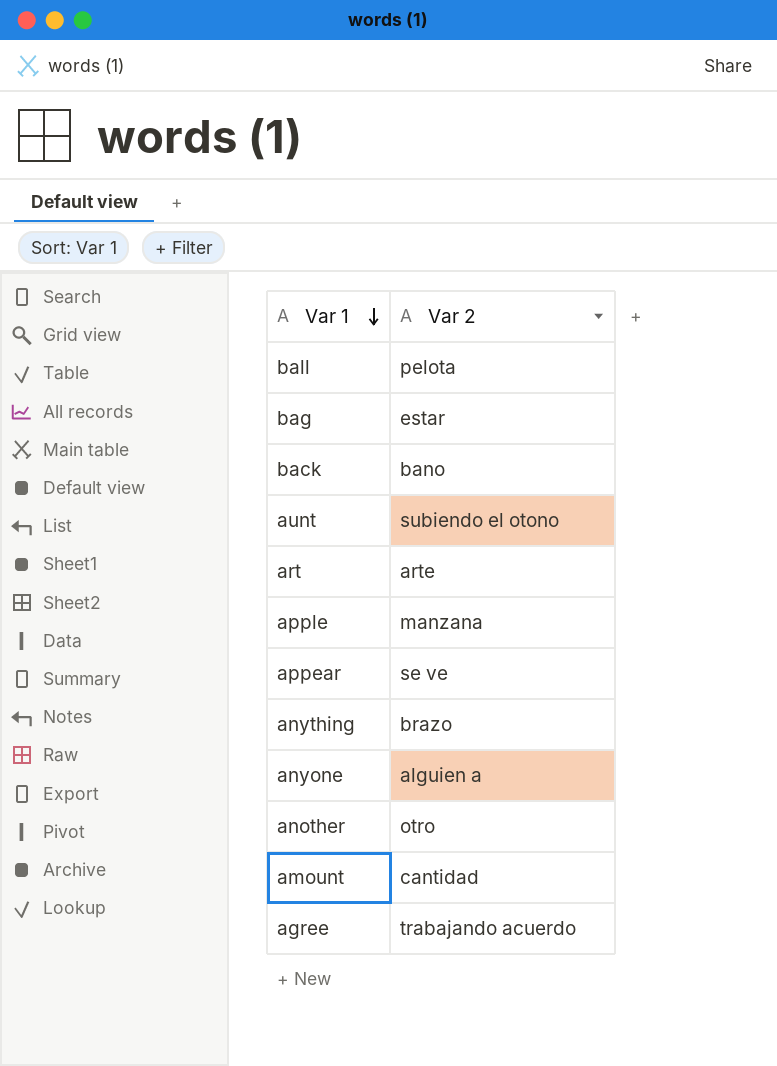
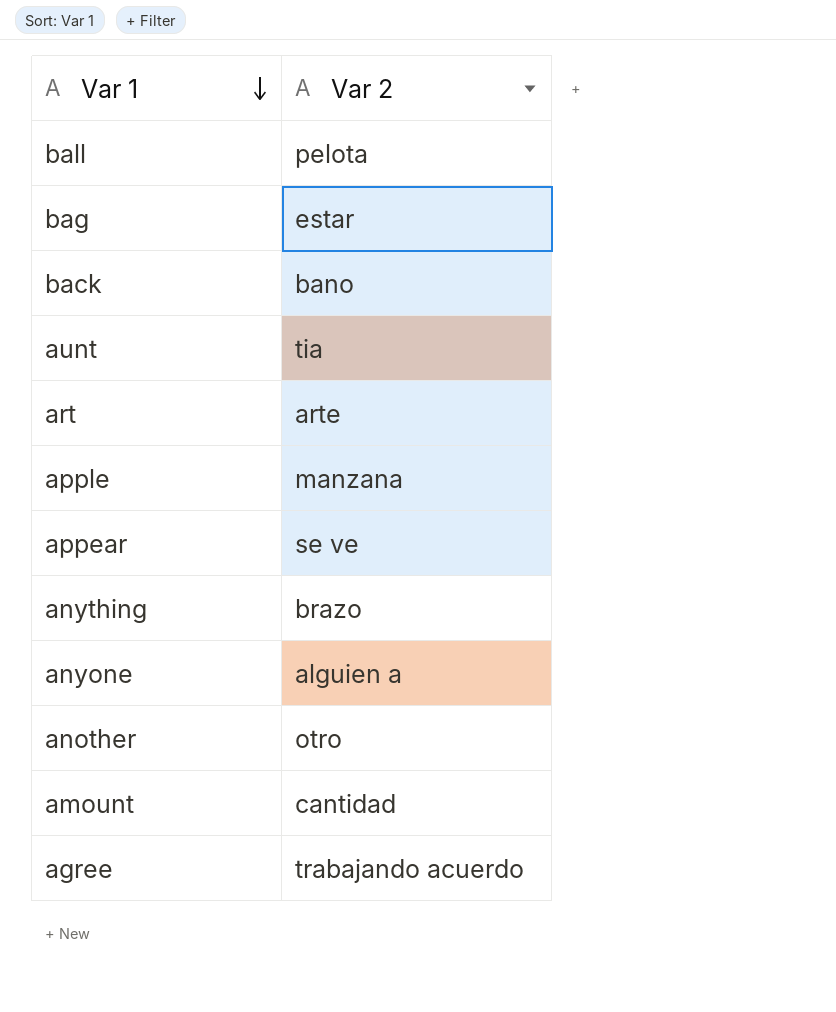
aunt | Var 2: subiendo el otono -> tia

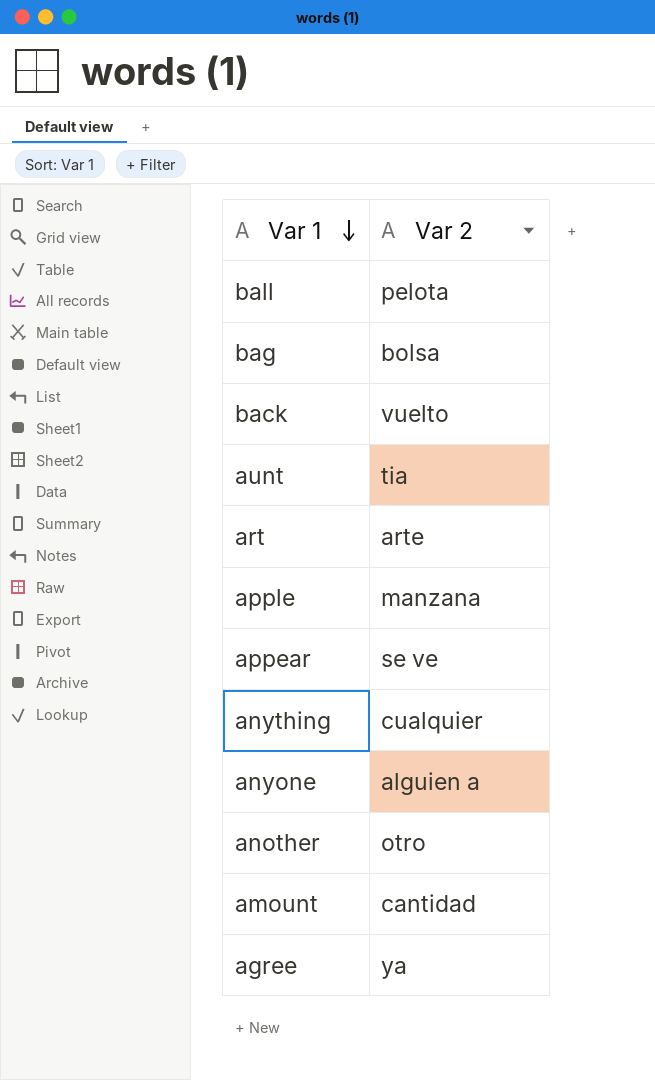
bag | Var 2: estar -> bolsa
back | Var 2: bano -> vuelto
anything | Var 2: brazo -> cualquier
agree | Var 2: trabajando acuerdo -> ya

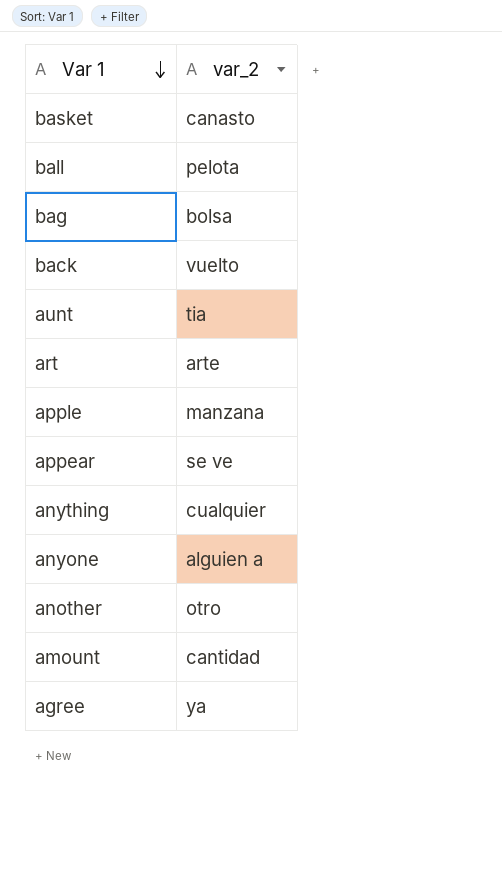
column name: Var 2 -> var_2
row basket: none -> canasto

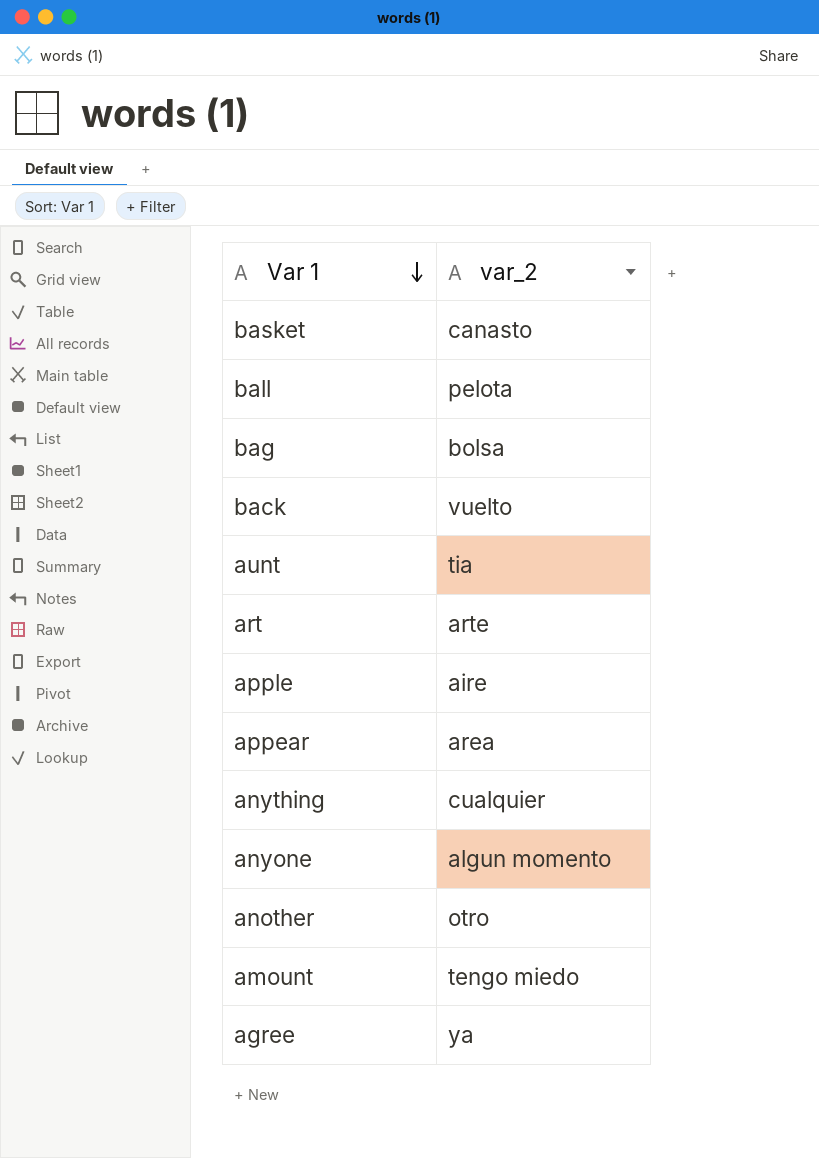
apple | var_2: manzana -> aire
appear | var_2: se ve -> area
anyone | var_2: alguien a -> algun momento
amount | var_2: cantidad -> tengo miedo

